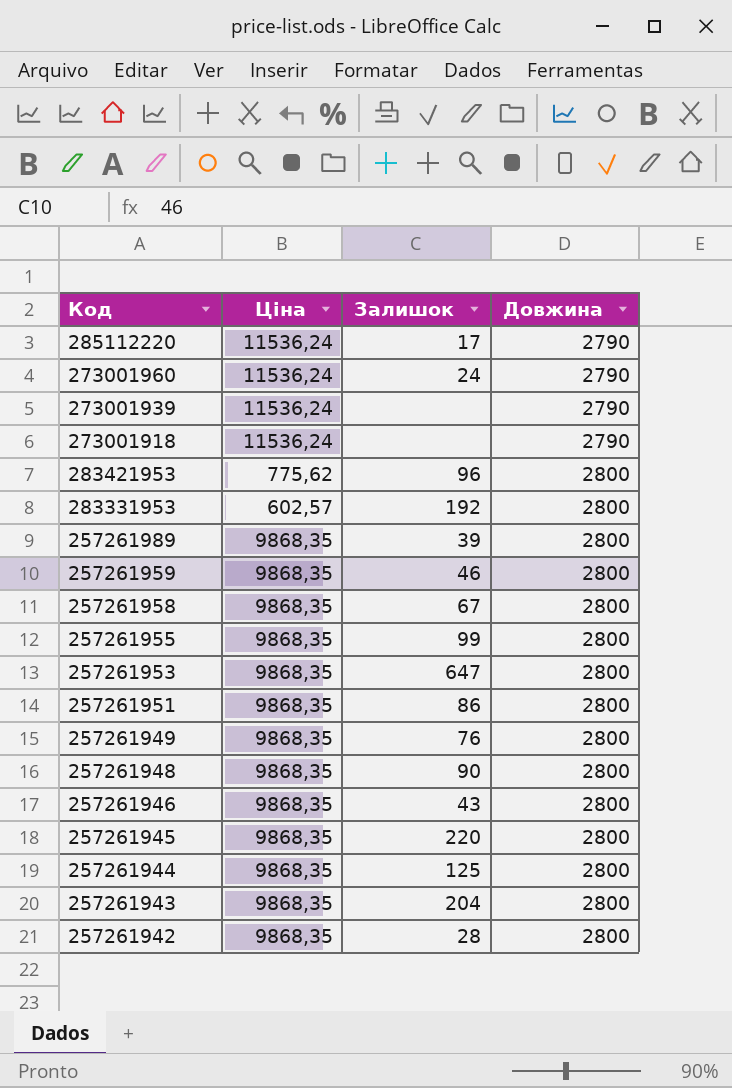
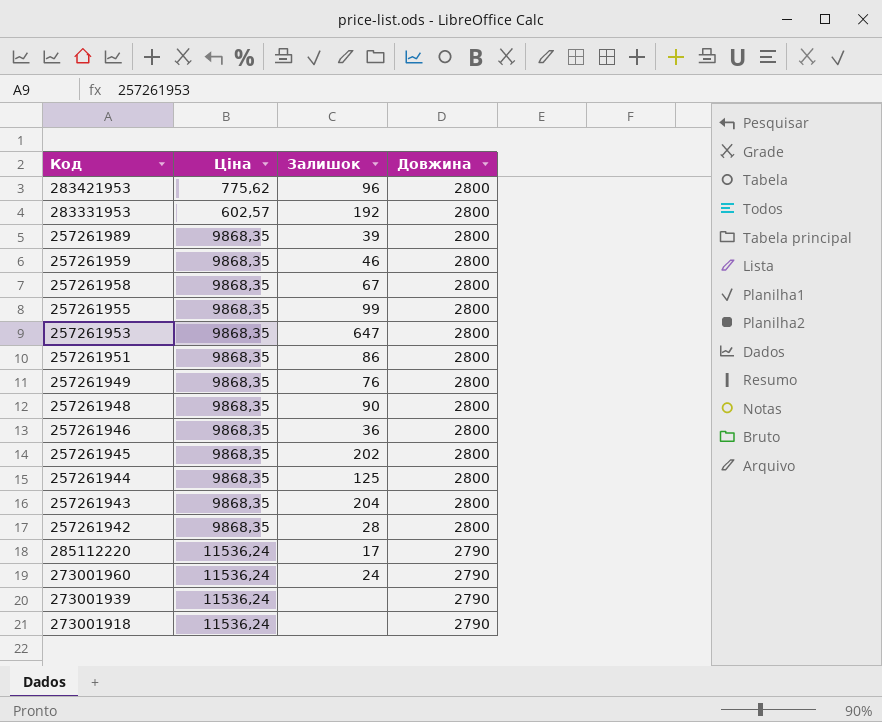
row order: Довжина ascending -> Довжина descending
257261946 | Залишок: 43 -> 36
257261945 | Залишок: 220 -> 202

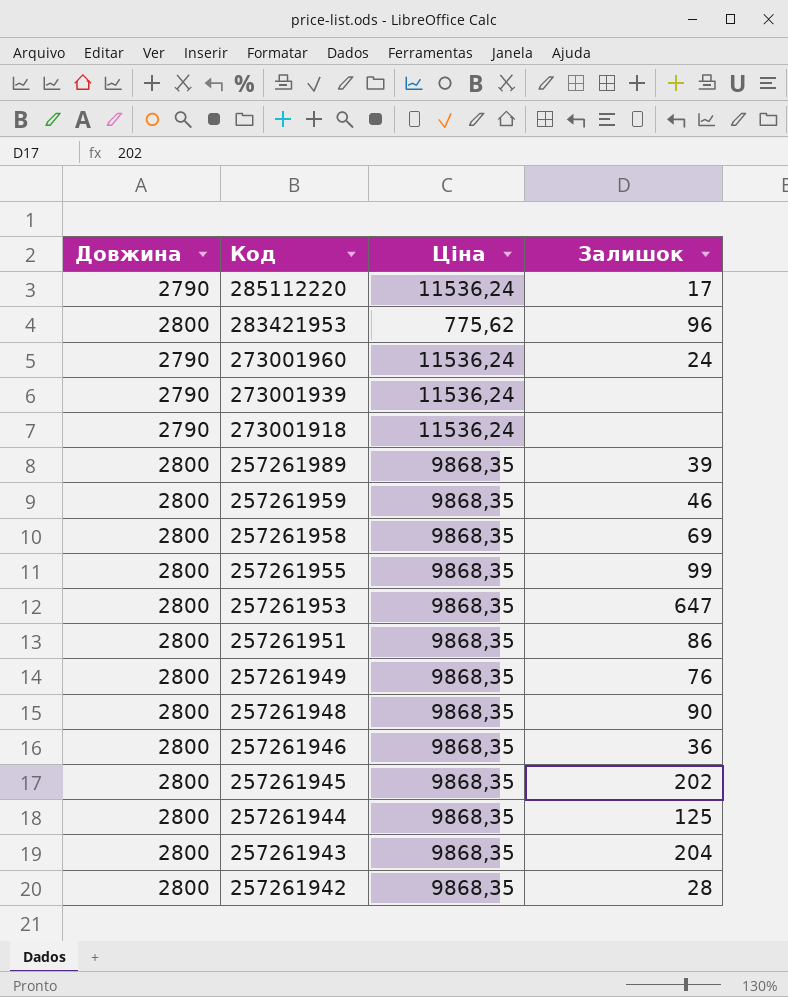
row order: Довжина descending -> Код descending
column Довжина | position: 4 -> 1
row 283331953: 602,57 | 192 | 2800 -> none
257261958 | Залишок: 67 -> 69

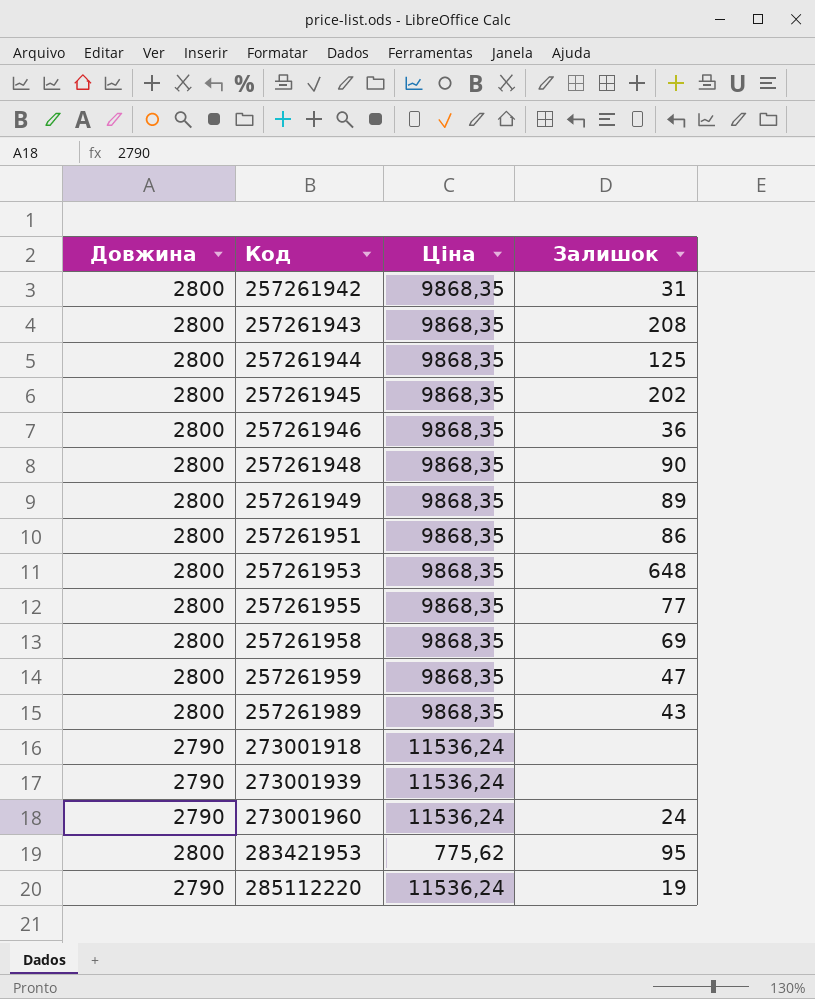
row order: Код descending -> Код ascending
257261942 | Залишок: 28 -> 31
257261943 | Залишок: 204 -> 208
257261949 | Залишок: 76 -> 89
257261953 | Залишок: 647 -> 648
257261955 | Залишок: 99 -> 77
257261959 | Залишок: 46 -> 47
257261989 | Залишок: 39 -> 43
283421953 | Залишок: 96 -> 95
285112220 | Залишок: 17 -> 19

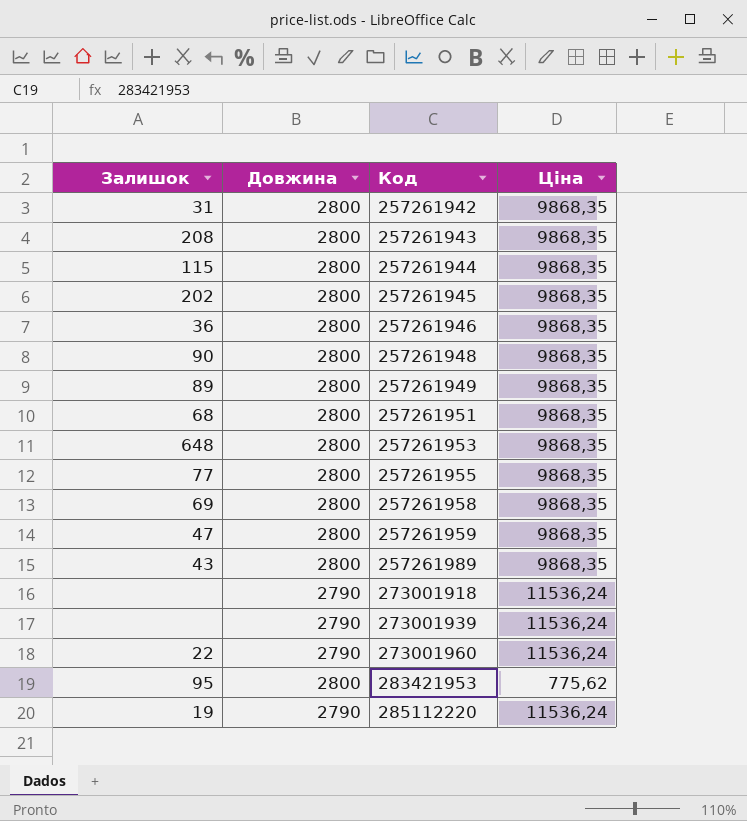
column Залишок | position: 4 -> 1
257261944 | Залишок: 125 -> 115
257261951 | Залишок: 86 -> 68
273001960 | Залишок: 24 -> 22

